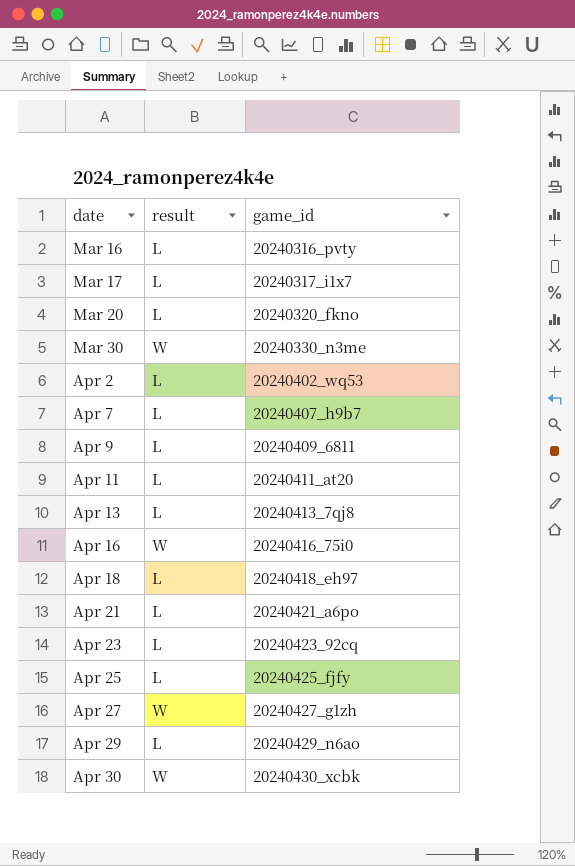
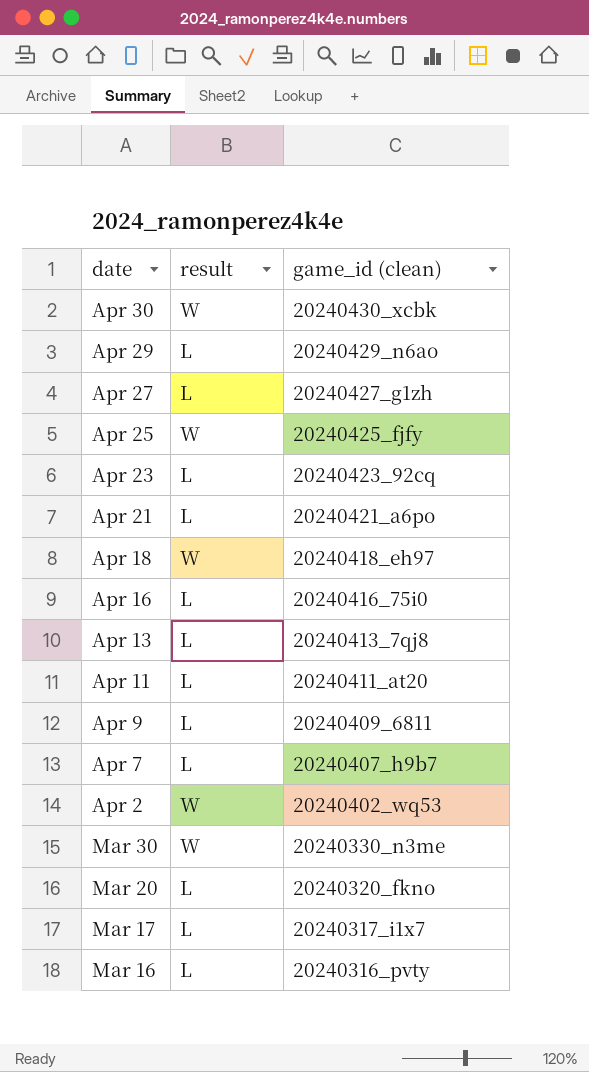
row order: date ascending -> date descending
column name: game_id -> game_id (clean)
Apr 27 | result: W -> L
Apr 25 | result: L -> W
Apr 18 | result: L -> W
Apr 16 | result: W -> L
Apr 2 | result: L -> W

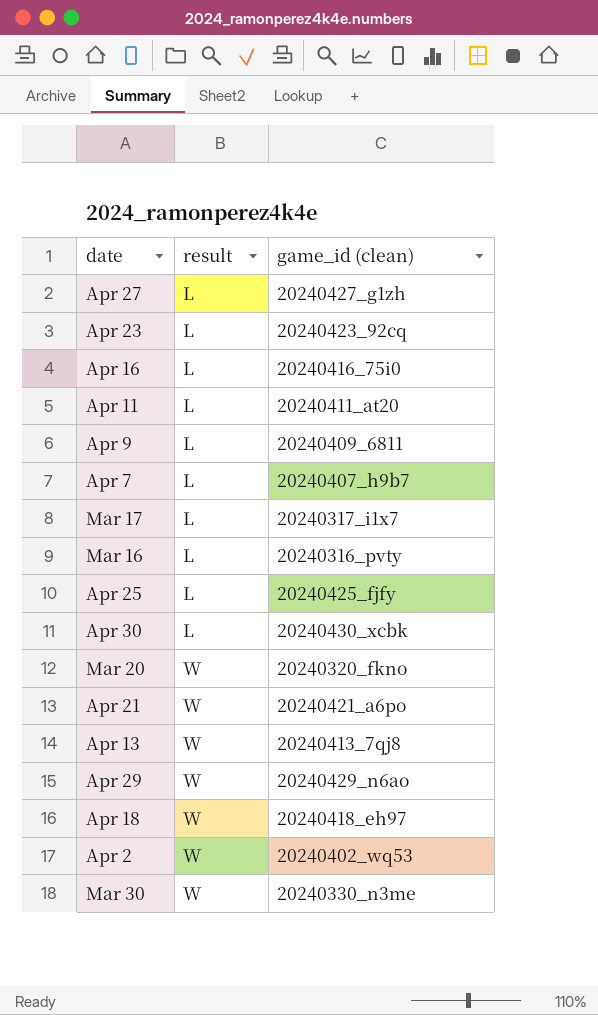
row order: date descending -> result ascending
Apr 25 | result: W -> L
Apr 30 | result: W -> L
Mar 20 | result: L -> W
Apr 21 | result: L -> W
Apr 13 | result: L -> W
Apr 29 | result: L -> W

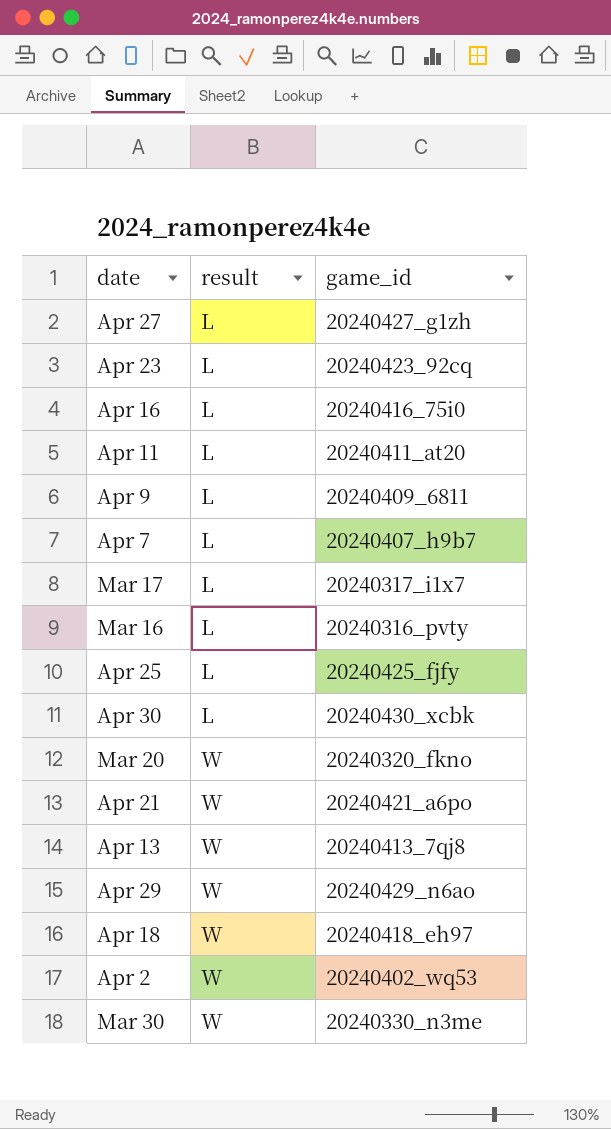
column name: game_id (clean) -> game_id

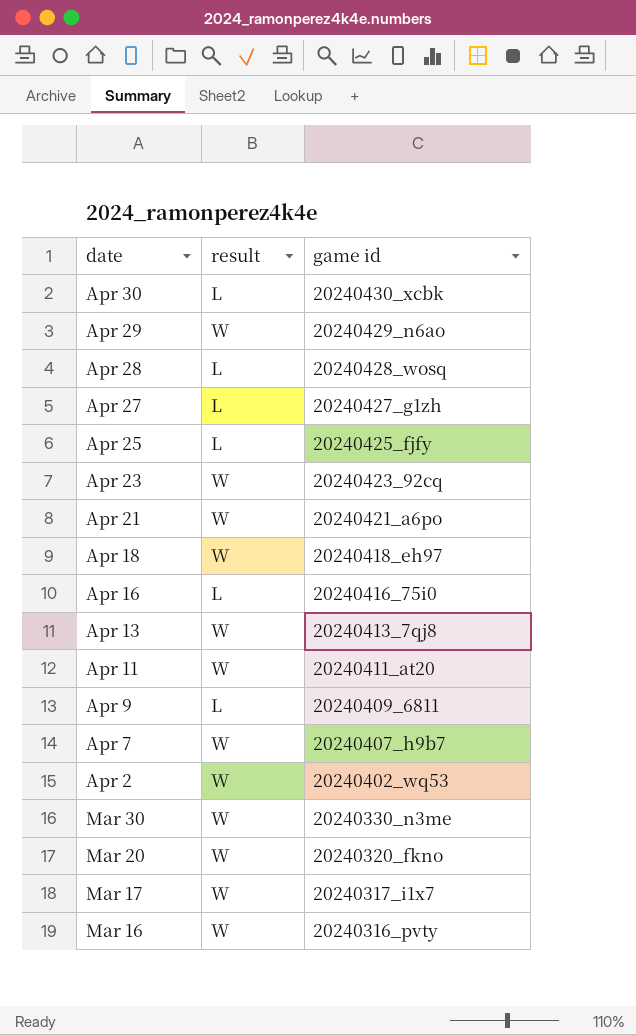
row order: result ascending -> date descending
column name: game_id -> game id
row Apr 28: none -> L | 20240428_wosq
Apr 23 | result: L -> W
Apr 11 | result: L -> W
Apr 7 | result: L -> W
Mar 17 | result: L -> W
Mar 16 | result: L -> W

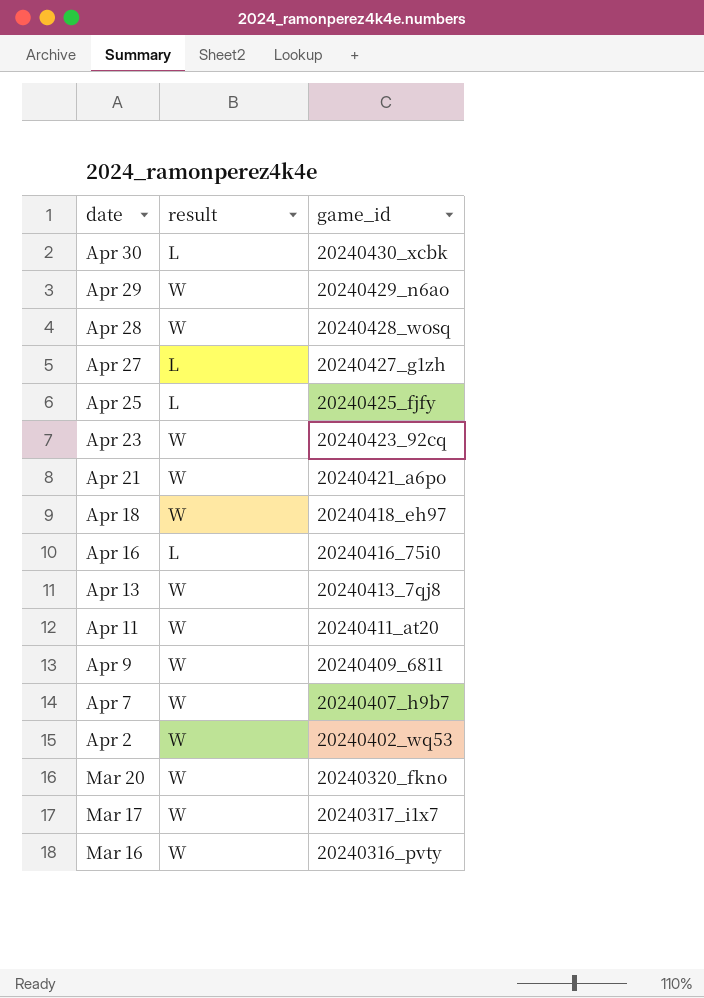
column name: game id -> game_id
row Mar 30: W | 20240330_n3me -> none
Apr 28 | result: L -> W
Apr 9 | result: L -> W

